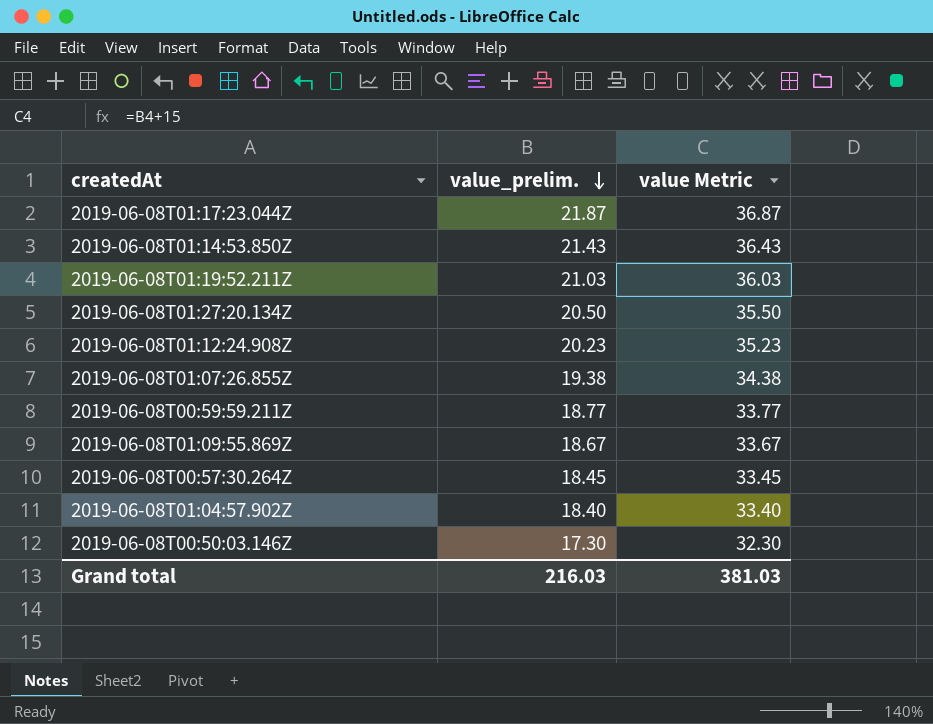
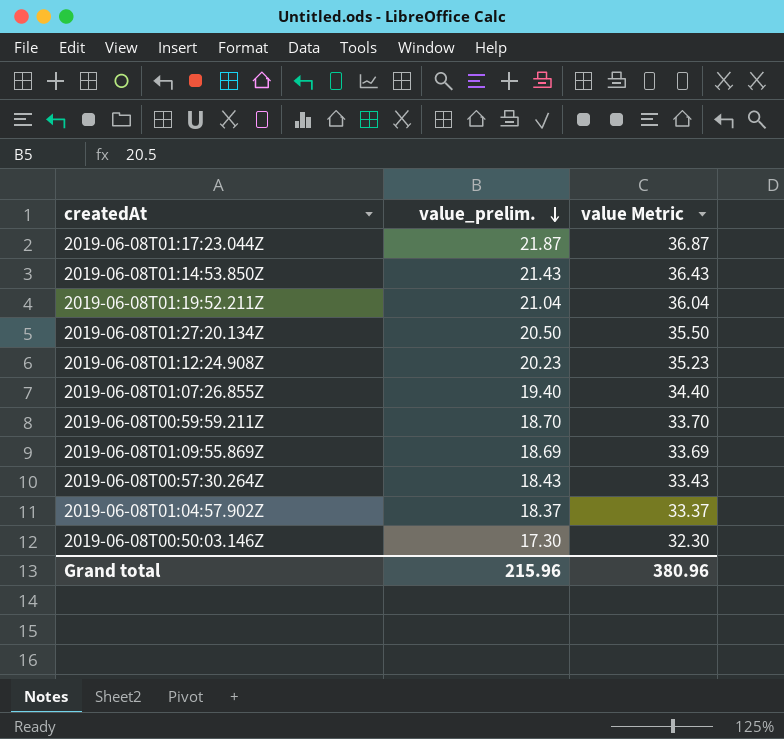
2019-06-08T01:19:52.211Z | value_prelim.: 21.03 -> 21.04
2019-06-08T01:19:52.211Z | value Metric: 36.03 -> 36.04
2019-06-08T01:07:26.855Z | value_prelim.: 19.38 -> 19.40
2019-06-08T01:07:26.855Z | value Metric: 34.38 -> 34.40
2019-06-08T00:59:59.211Z | value_prelim.: 18.77 -> 18.70
2019-06-08T00:59:59.211Z | value Metric: 33.77 -> 33.70
2019-06-08T01:09:55.869Z | value_prelim.: 18.67 -> 18.69
2019-06-08T01:09:55.869Z | value Metric: 33.67 -> 33.69
2019-06-08T00:57:30.264Z | value_prelim.: 18.45 -> 18.43
2019-06-08T00:57:30.264Z | value Metric: 33.45 -> 33.43
2019-06-08T01:04:57.902Z | value_prelim.: 18.40 -> 18.37
2019-06-08T01:04:57.902Z | value Metric: 33.40 -> 33.37
Grand total | value_prelim.: 216.03 -> 215.96
Grand total | value Metric: 381.03 -> 380.96

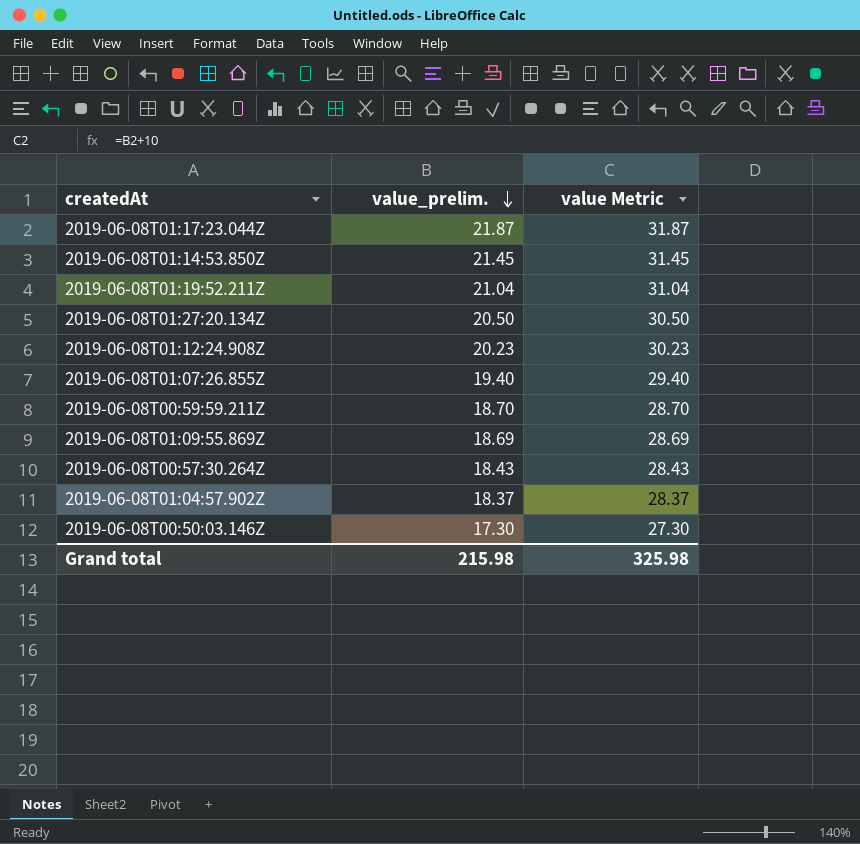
column value Metric | formula: [value_prelim.] + 15 -> [value_prelim.] + 10
2019-06-08T01:14:53.850Z | value_prelim.: 21.43 -> 21.45
Grand total | value_prelim.: 215.96 -> 215.98
Grand total | value Metric: 380.96 -> 325.98

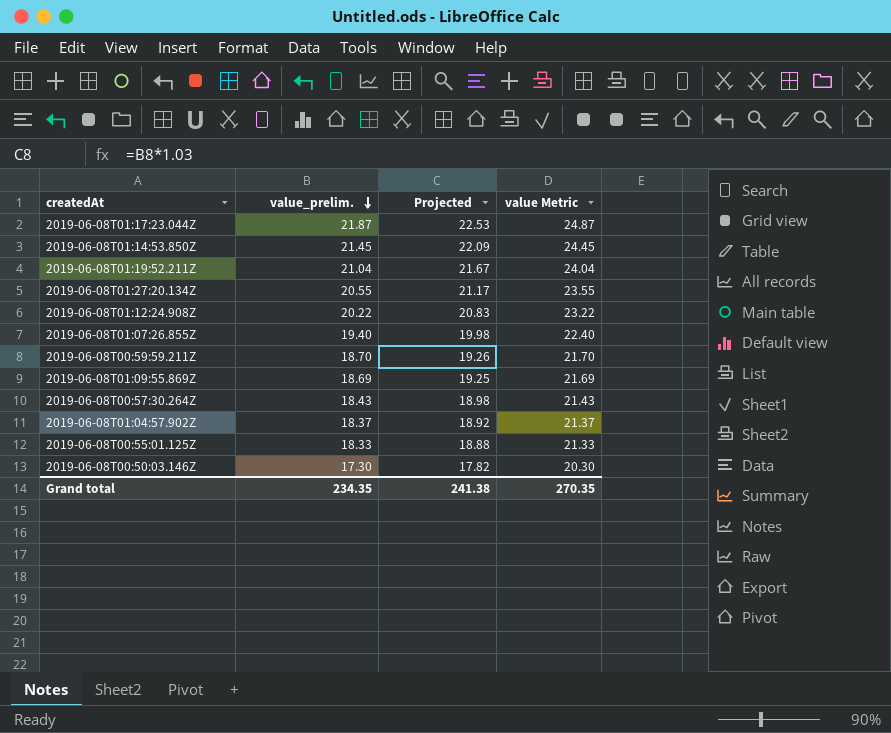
column Projected | formula: none -> [value_prelim.] * 1.03
column value Metric | formula: [value_prelim.] + 10 -> [value_prelim.] + 3
2019-06-08T01:27:20.134Z | value_prelim.: 20.50 -> 20.55
2019-06-08T01:12:24.908Z | value_prelim.: 20.23 -> 20.22
row 2019-06-08T00:55:01.125Z: none -> 18.33 | 18.88 | 21.33
Grand total | value_prelim.: 215.98 -> 234.35
Grand total | value Metric: 325.98 -> 270.35

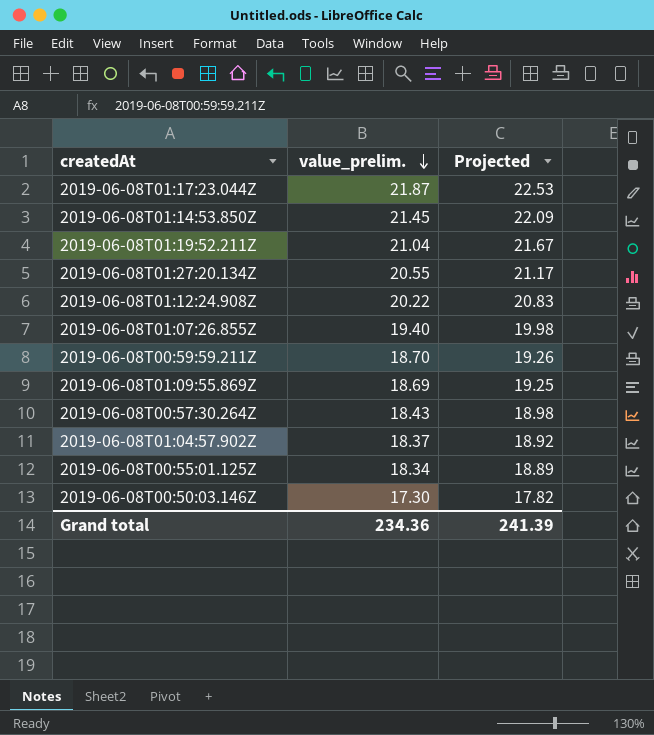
column value Metric | formula: [value_prelim.] + 3 -> none
2019-06-08T00:55:01.125Z | value_prelim.: 18.33 -> 18.34
2019-06-08T00:55:01.125Z | Projected: 18.88 -> 18.89
Grand total | value_prelim.: 234.35 -> 234.36
Grand total | Projected: 241.38 -> 241.39

